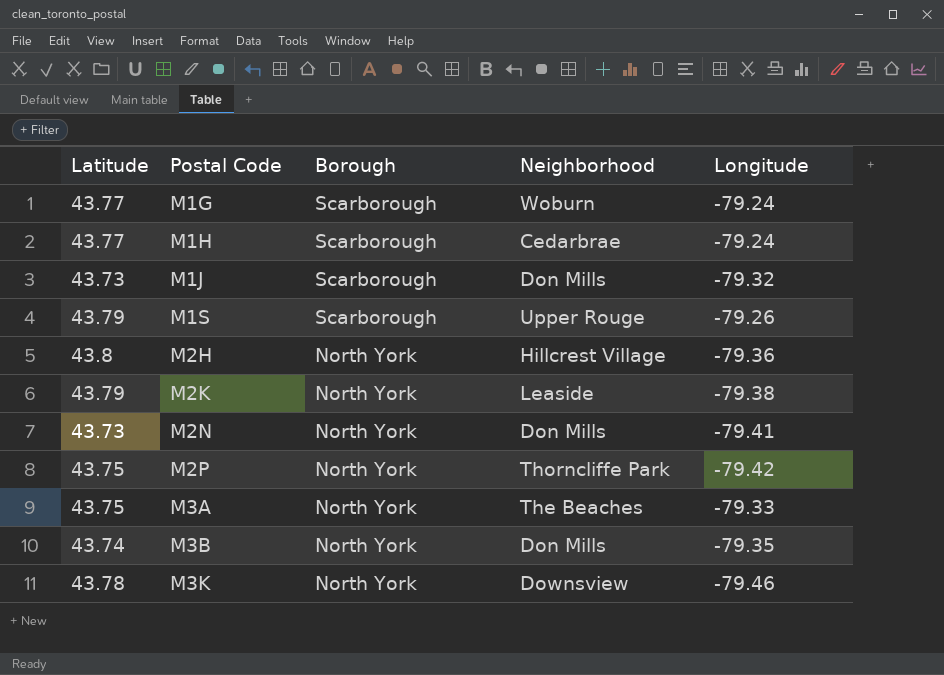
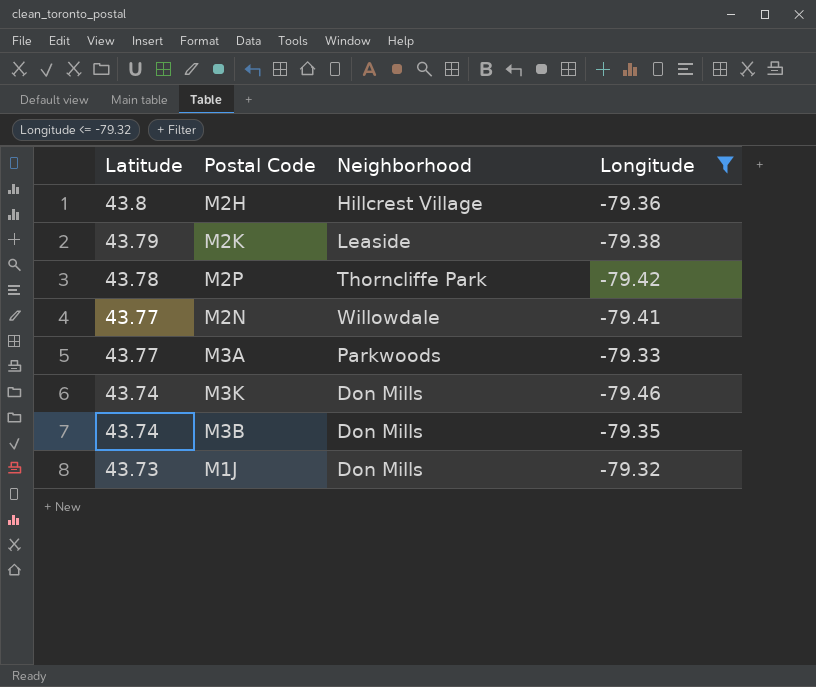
filter: none -> Longitude <= -79.32
row order: Postal Code ascending -> Latitude descending
column Borough | position: 3 -> none
M2P | Latitude: 43.75 -> 43.78
M2N | Latitude: 43.73 -> 43.77
M2N | Neighborhood: Don Mills -> Willowdale
M3A | Latitude: 43.75 -> 43.77
M3A | Neighborhood: The Beaches -> Parkwoods
M3K | Latitude: 43.78 -> 43.74
M3K | Neighborhood: Downsview -> Don Mills

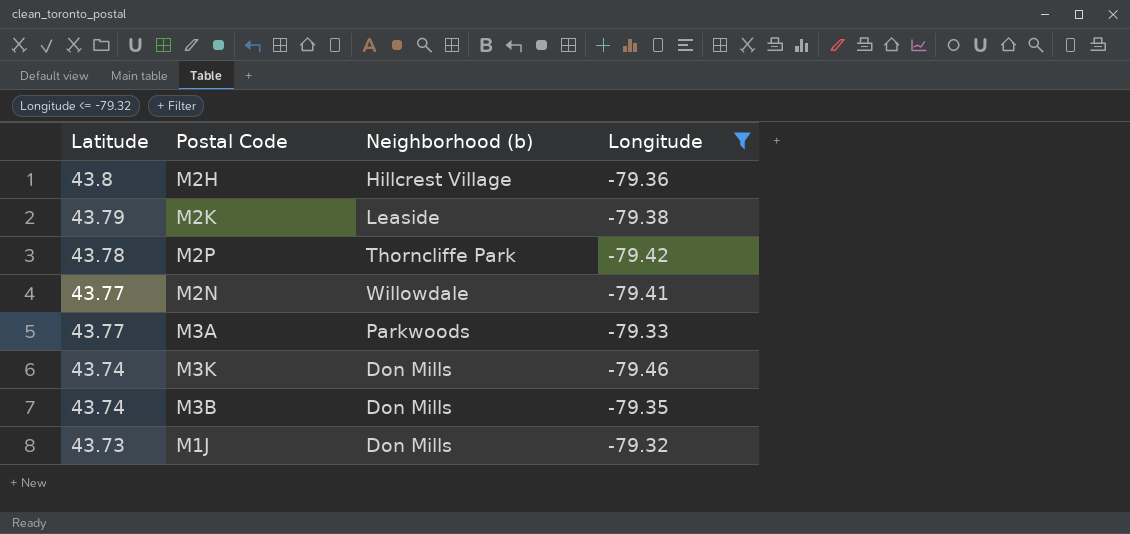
column name: Neighborhood -> Neighborhood (b)

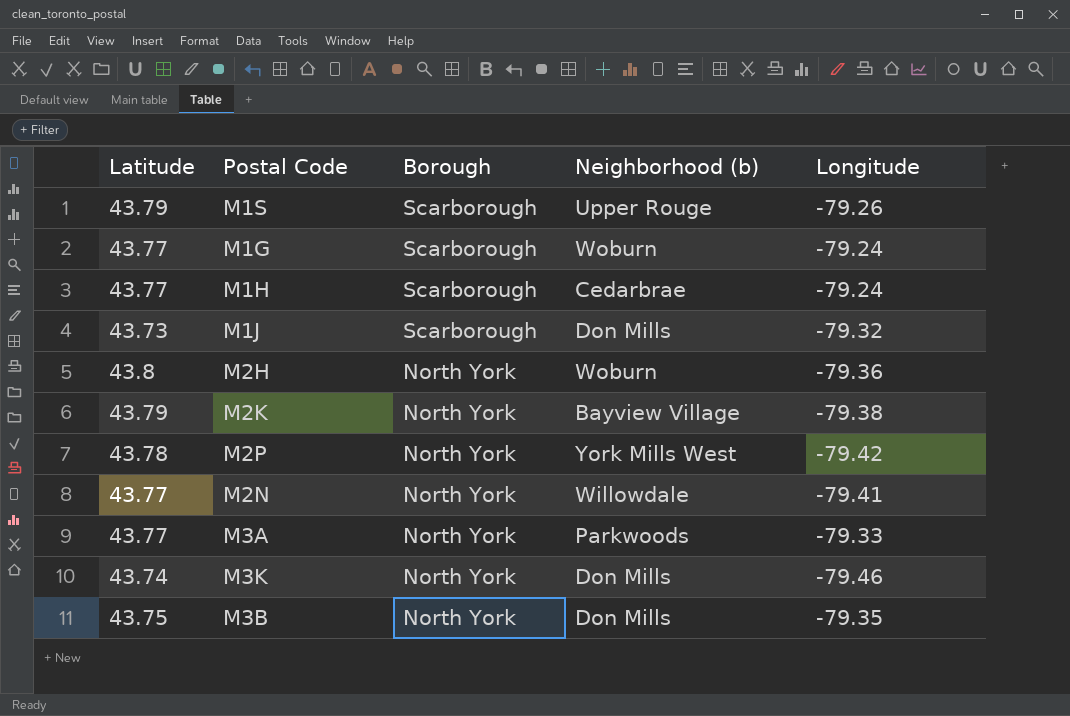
filter: Longitude <= -79.32 -> none
row order: Latitude descending -> Borough descending
column Borough | position: none -> 3
M2H | Neighborhood (b): Hillcrest Village -> Woburn
M2K | Neighborhood (b): Leaside -> Bayview Village
M2P | Neighborhood (b): Thorncliffe Park -> York Mills West
M3B | Latitude: 43.74 -> 43.75

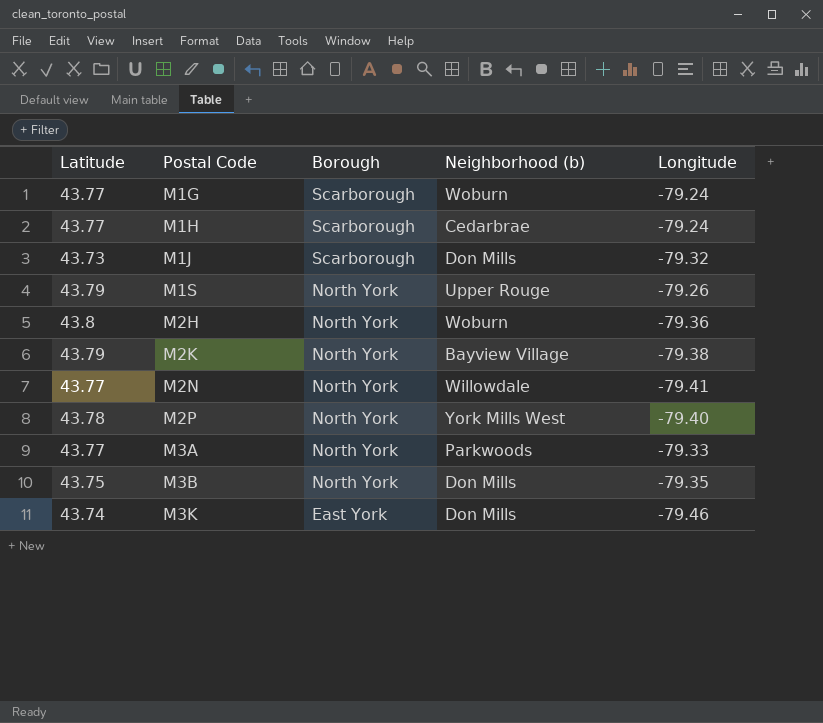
row order: Borough descending -> Postal Code ascending
M1S | Borough: Scarborough -> North York
M2P | Longitude: -79.42 -> -79.40
M3K | Borough: North York -> East York

